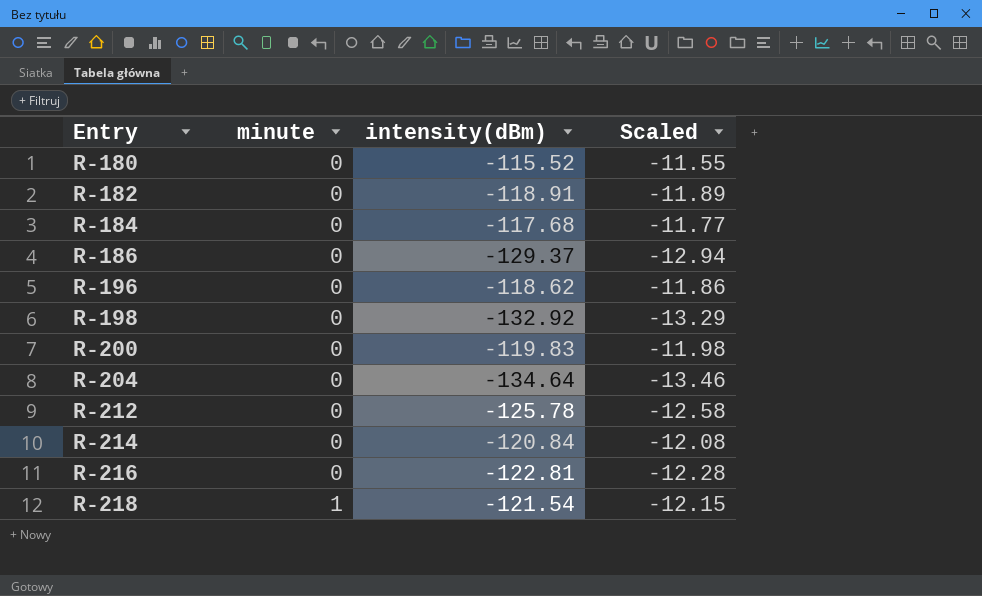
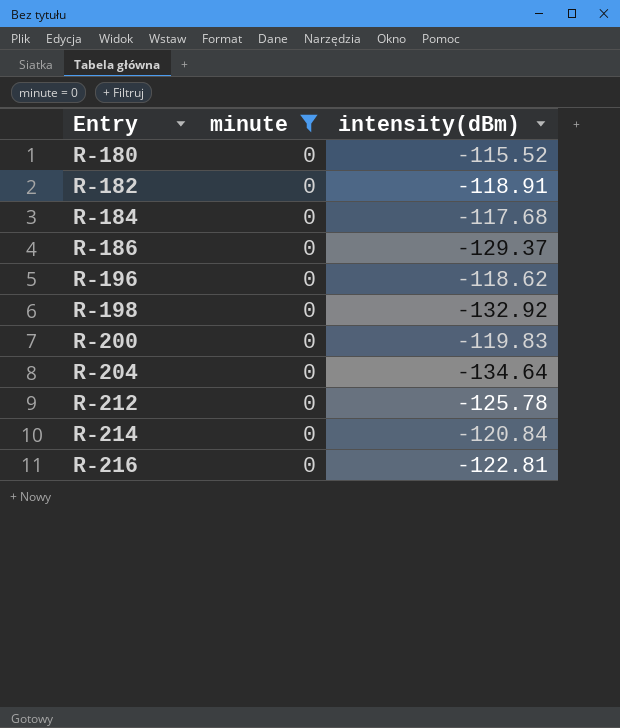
filter: none -> minute = 0
column Scaled | formula: [intensity(dBm)] * 0.1 -> none

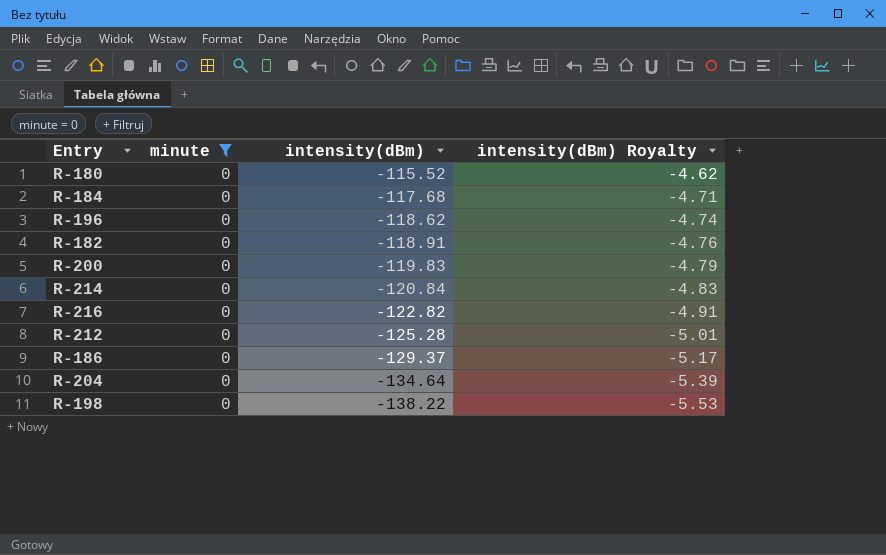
row order: Entry ascending -> intensity(dBm) descending
column intensity(dBm) Royalty | formula: none -> [intensity(dBm)] * 0.04
R-216 | intensity(dBm): -122.81 -> -122.82
R-212 | intensity(dBm): -125.78 -> -125.28
R-198 | intensity(dBm): -132.92 -> -138.22

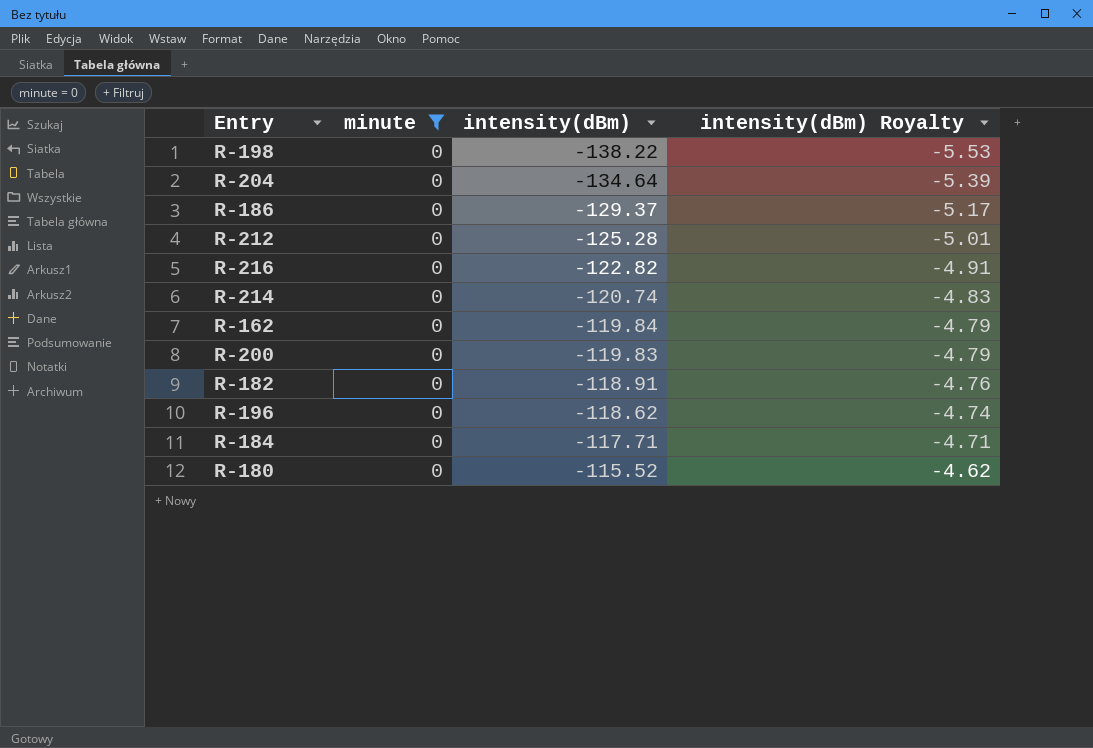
row order: intensity(dBm) descending -> intensity(dBm) ascending
R-214 | intensity(dBm): -120.84 -> -120.74
row R-162: none -> 0 | -119.84 | -4.79
R-184 | intensity(dBm): -117.68 -> -117.71

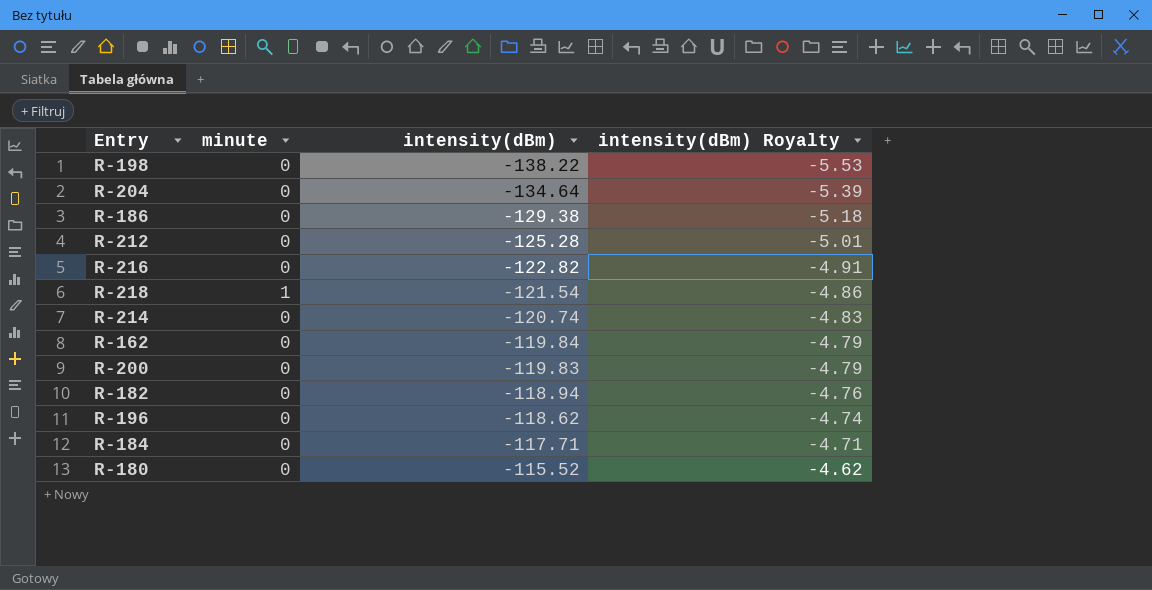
filter: minute = 0 -> none
R-186 | intensity(dBm): -129.37 -> -129.38
R-186 | intensity(dBm) Royalty: -5.17 -> -5.18
R-182 | intensity(dBm): -118.91 -> -118.94

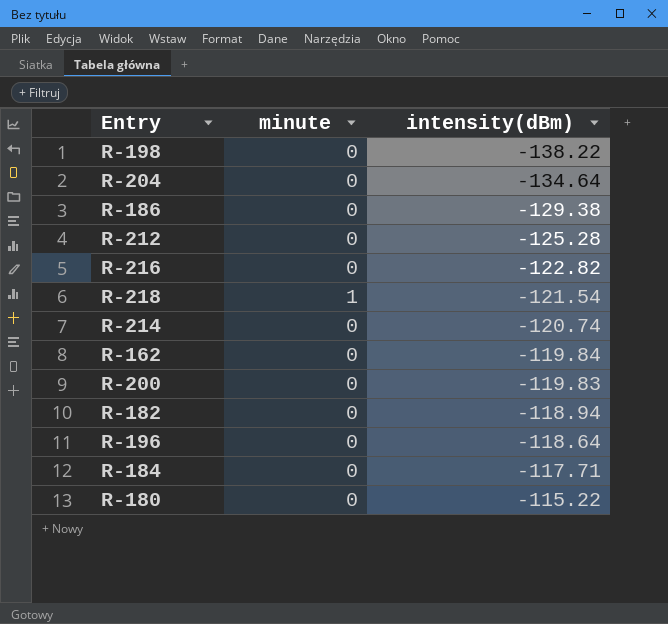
column intensity(dBm) Royalty | formula: [intensity(dBm)] * 0.04 -> none
R-196 | intensity(dBm): -118.62 -> -118.64
R-180 | intensity(dBm): -115.52 -> -115.22

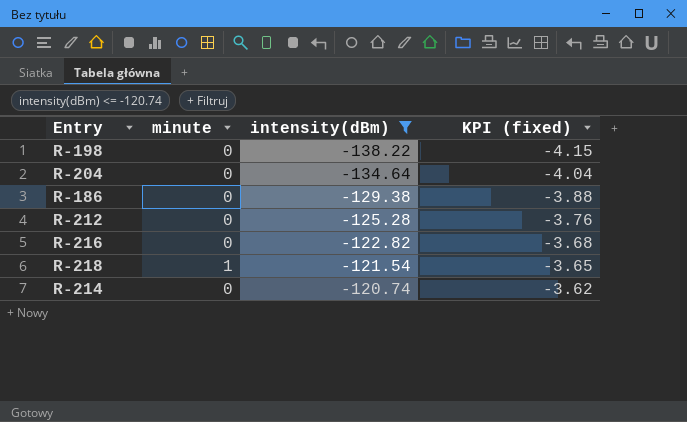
filter: none -> intensity(dBm) <= -120.74
column KPI (fixed) | formula: none -> [intensity(dBm)] * 0.03

